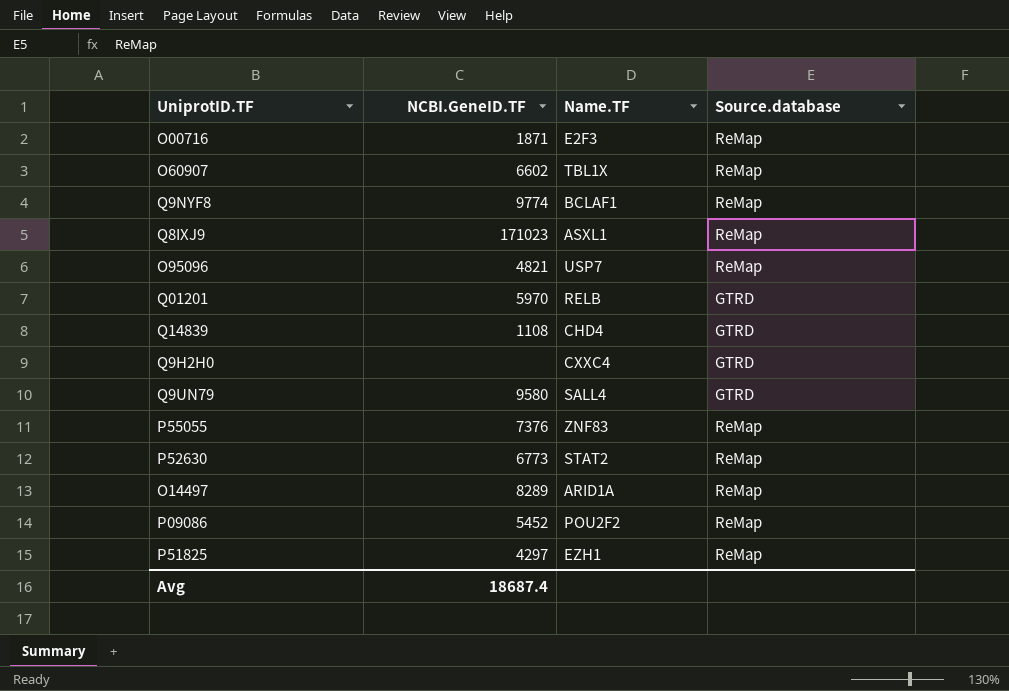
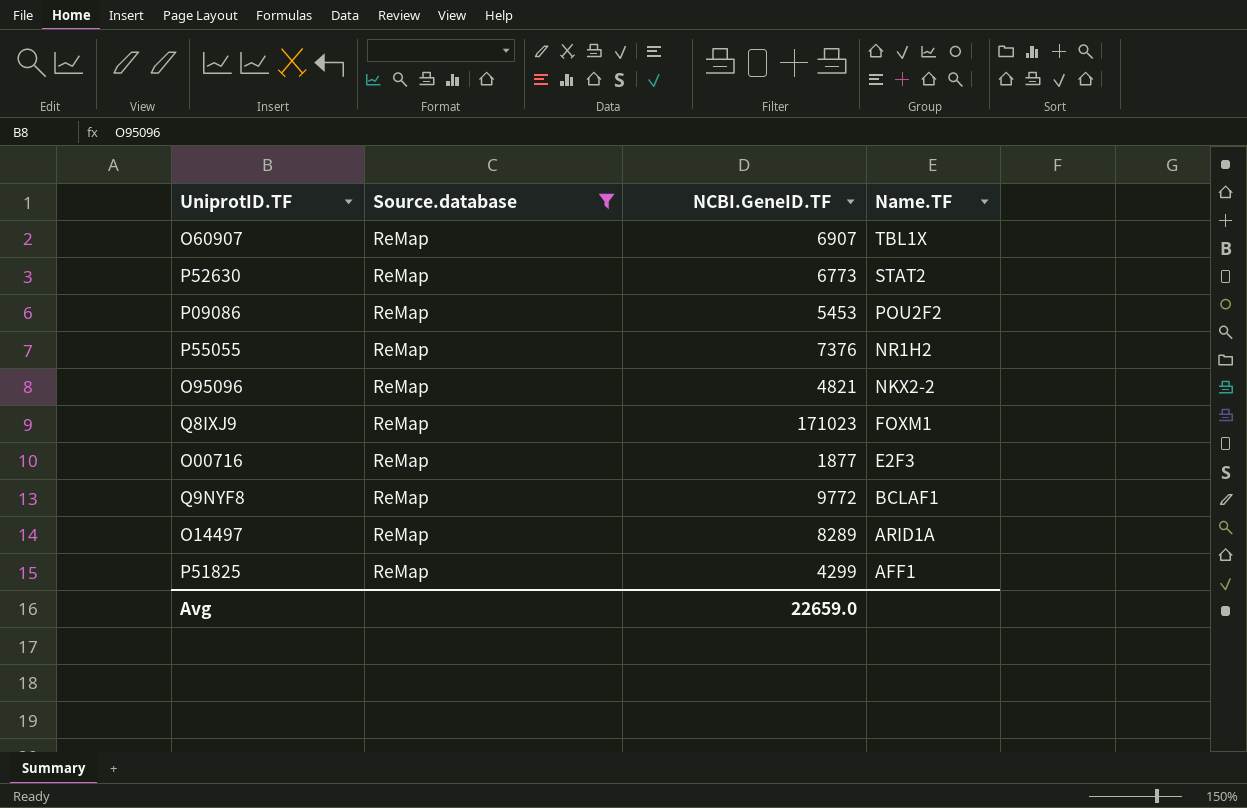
filter: none -> Source.database = ReMap
row order: none -> Name.TF descending
column Source.database | position: 4 -> 2
O60907 | NCBI.GeneID.TF: 6602 -> 6907
P09086 | NCBI.GeneID.TF: 5452 -> 5453
P55055 | Name.TF: ZNF83 -> NR1H2
O95096 | Name.TF: USP7 -> NKX2-2
Q8IXJ9 | Name.TF: ASXL1 -> FOXM1
O00716 | NCBI.GeneID.TF: 1871 -> 1877
Q9NYF8 | NCBI.GeneID.TF: 9774 -> 9772
P51825 | NCBI.GeneID.TF: 4297 -> 4299
P51825 | Name.TF: EZH1 -> AFF1
Avg | NCBI.GeneID.TF: 18687.4 -> 22659.0

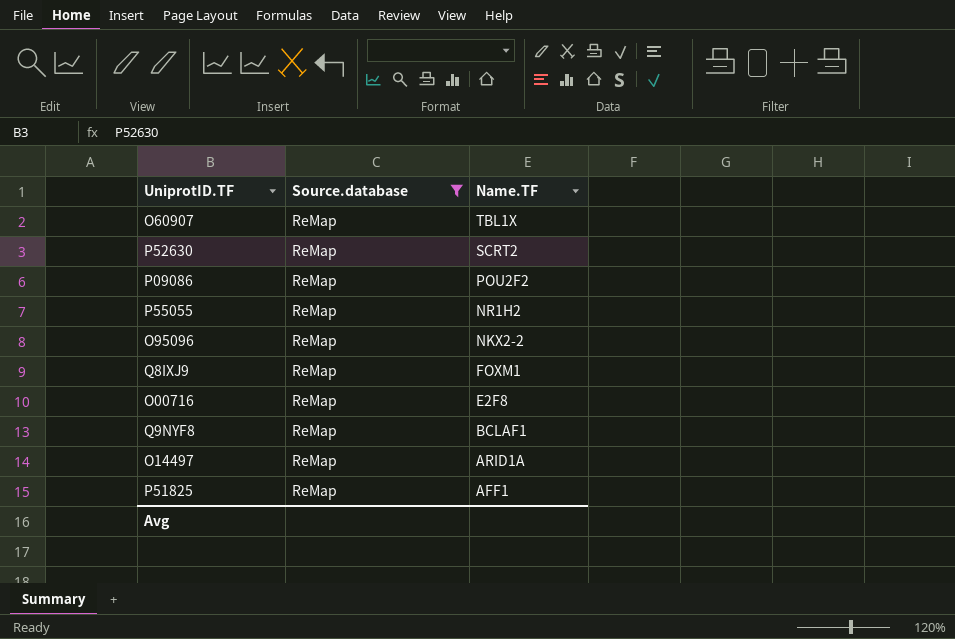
column NCBI.GeneID.TF | position: 3 -> none
P52630 | Name.TF: STAT2 -> SCRT2
O00716 | Name.TF: E2F3 -> E2F8

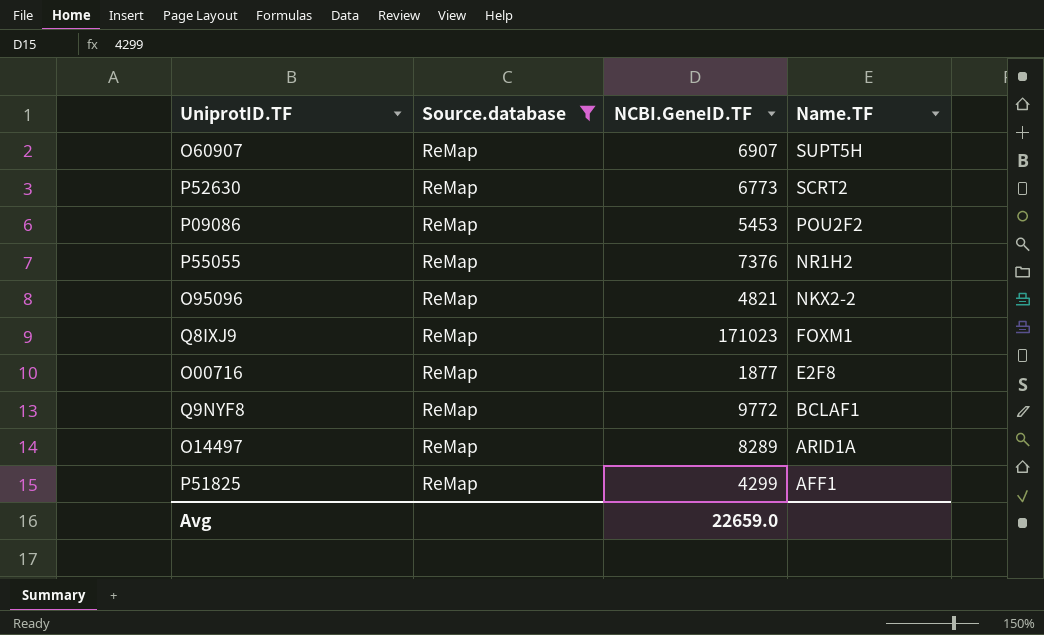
column NCBI.GeneID.TF | position: none -> 3
O60907 | Name.TF: TBL1X -> SUPT5H

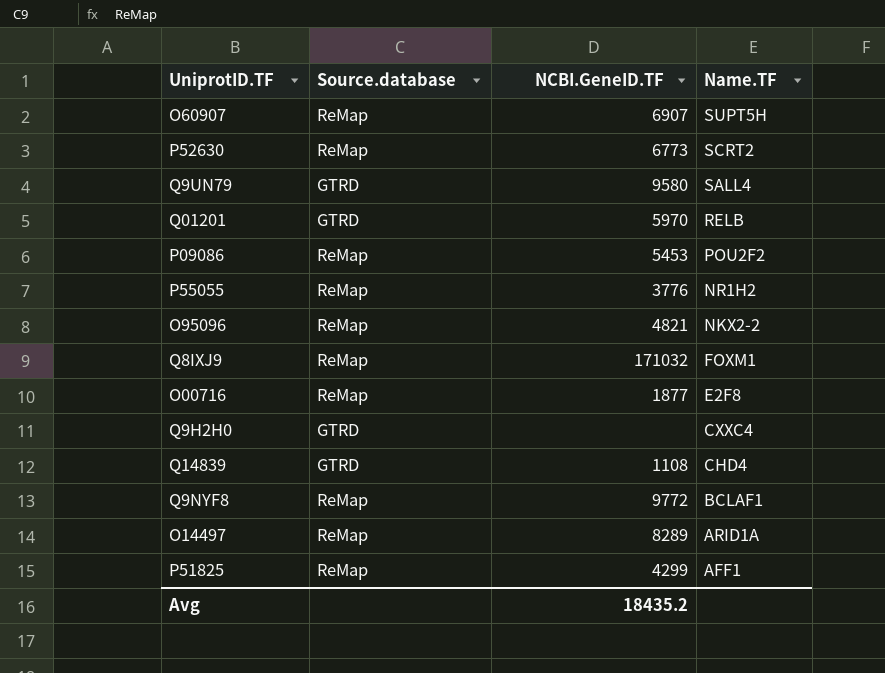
filter: Source.database = ReMap -> none
P55055 | NCBI.GeneID.TF: 7376 -> 3776
Q8IXJ9 | NCBI.GeneID.TF: 171023 -> 171032
Avg | NCBI.GeneID.TF: 22659.0 -> 18435.2

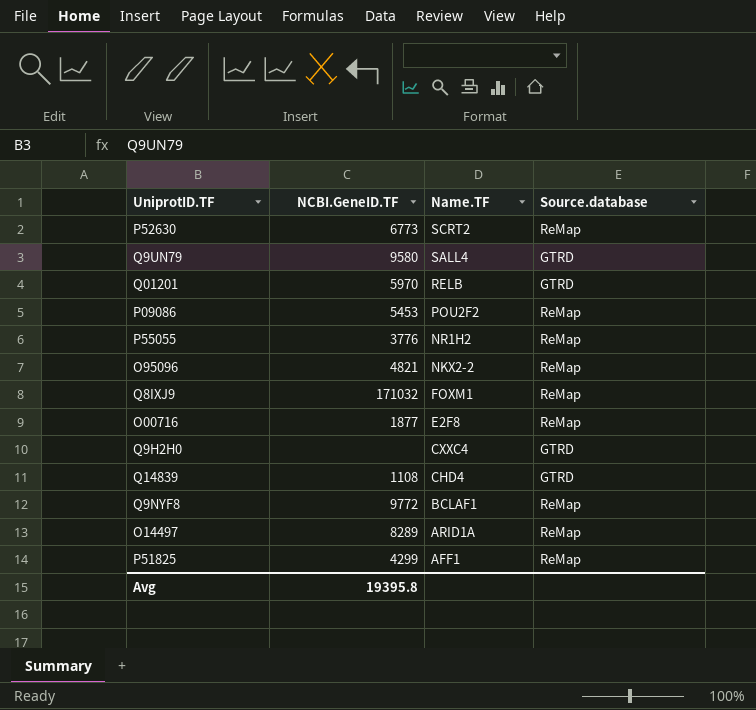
column Source.database | position: 2 -> 4
row O60907: ReMap | 6907 | SUPT5H -> none
Avg | NCBI.GeneID.TF: 18435.2 -> 19395.8

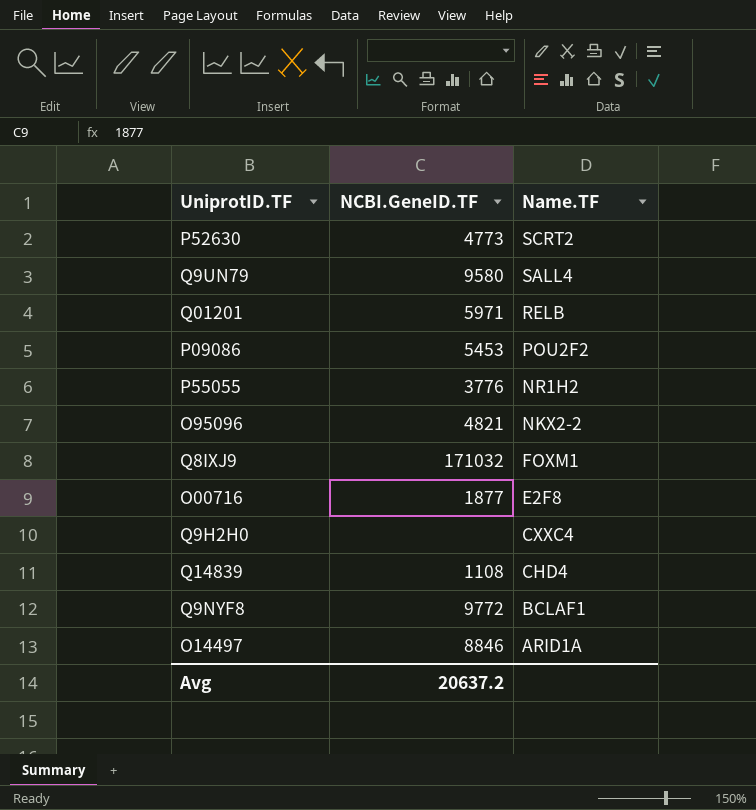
column Source.database | position: 4 -> none
row P51825: 4299 | AFF1 | ReMap -> none
P52630 | NCBI.GeneID.TF: 6773 -> 4773
Q01201 | NCBI.GeneID.TF: 5970 -> 5971
O14497 | NCBI.GeneID.TF: 8289 -> 8846
Avg | NCBI.GeneID.TF: 19395.8 -> 20637.2

